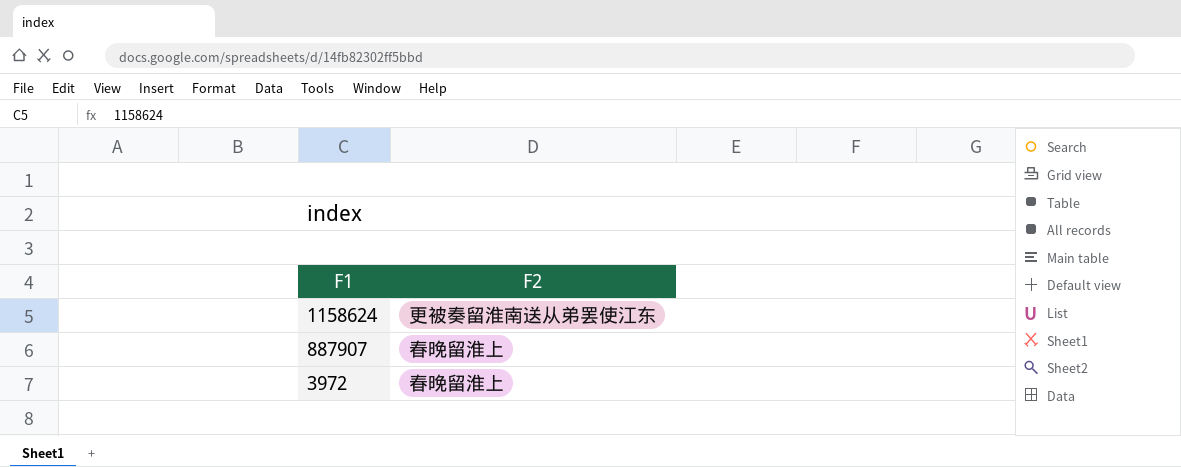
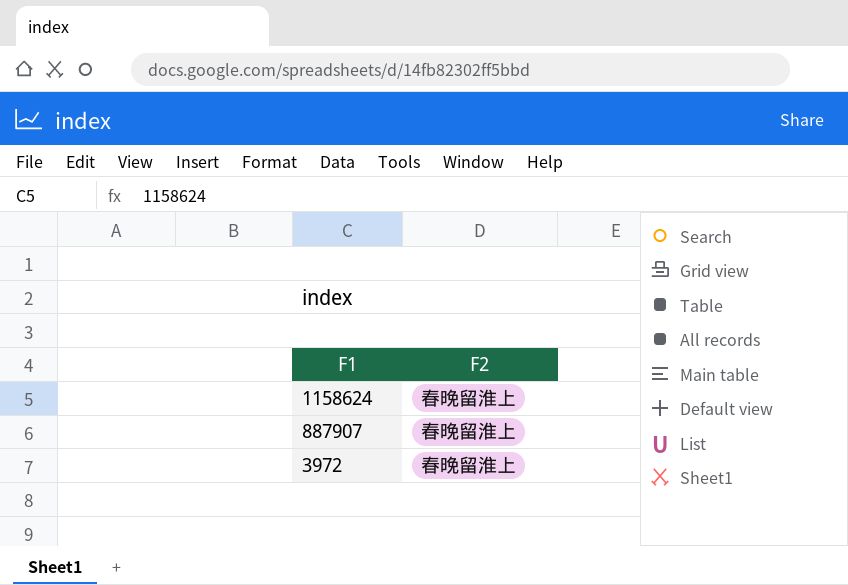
1158624 | F2: 更被奏留淮南送从弟罢使江东 -> 春晚留淮上

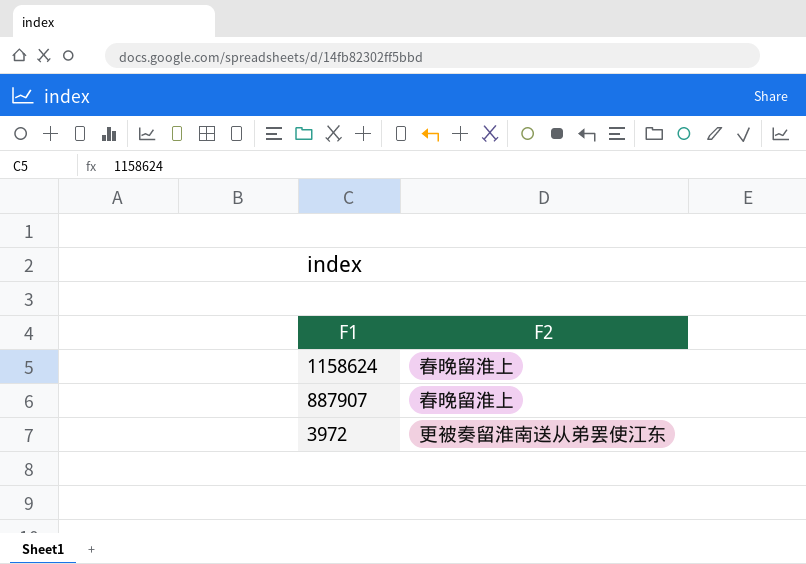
3972 | F2: 春晚留淮上 -> 更被奏留淮南送从弟罢使江东

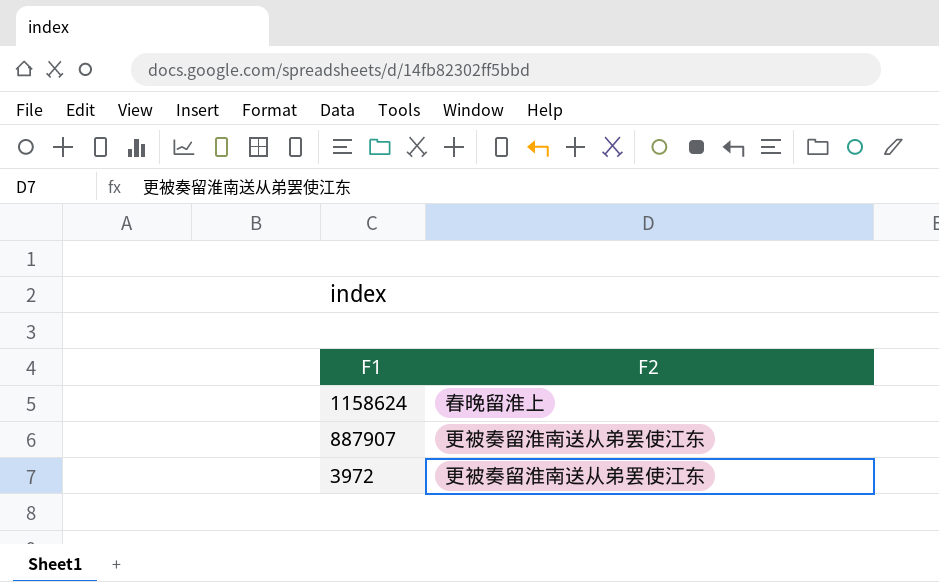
887907 | F2: 春晚留淮上 -> 更被奏留淮南送从弟罢使江东

